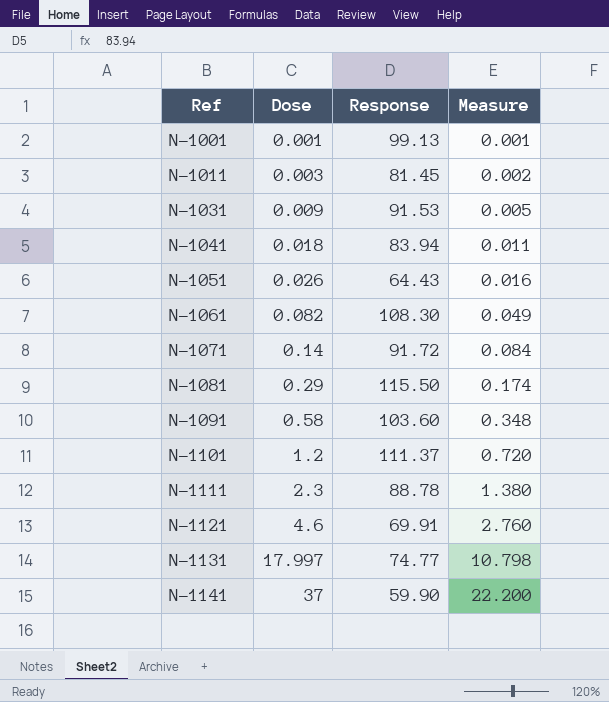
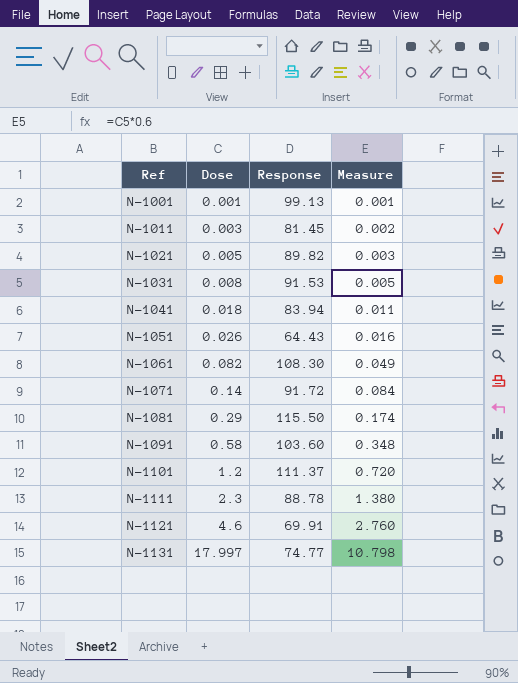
row N-1141: 37 | 59.90 | 22.200 -> none
row N-1021: none -> 0.005 | 89.82 | 0.003
N-1031 | Dose: 0.009 -> 0.008

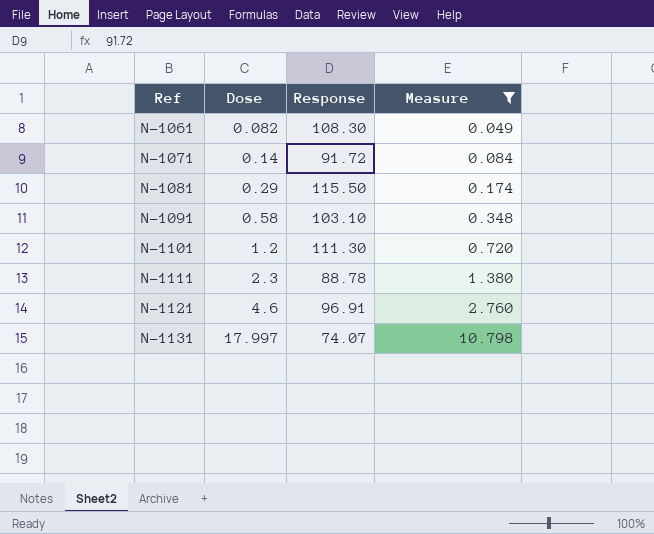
filter: none -> Measure >= 0.049
N-1091 | Response: 103.60 -> 103.10
N-1101 | Response: 111.37 -> 111.30
N-1121 | Response: 69.91 -> 96.91
N-1131 | Response: 74.77 -> 74.07

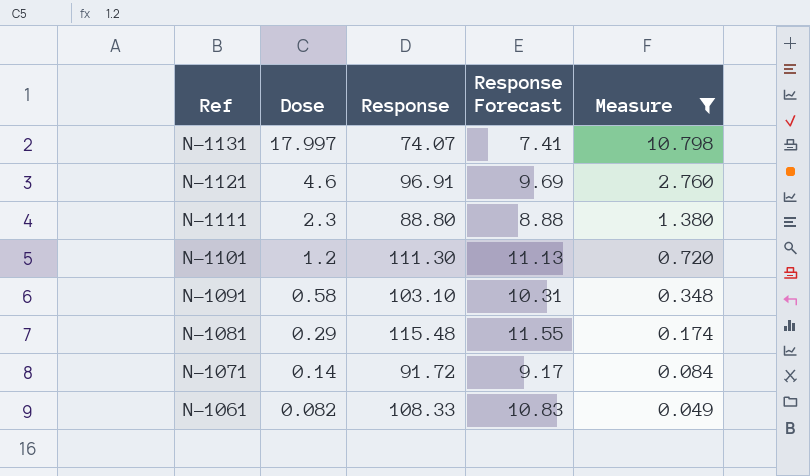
row order: Ref ascending -> Ref descending
column Response Forecast | formula: none -> [Response] * 0.1
N-1111 | Response: 88.78 -> 88.80
N-1081 | Response: 115.50 -> 115.48
N-1061 | Response: 108.30 -> 108.33

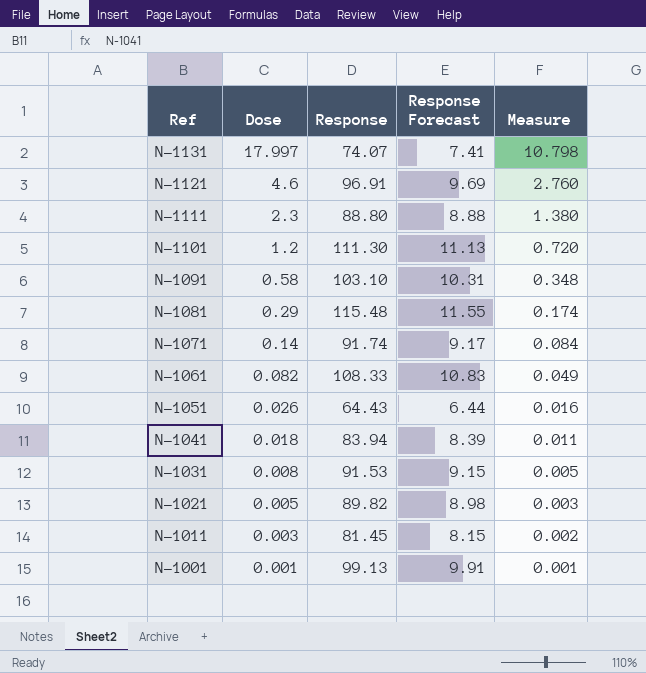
filter: Measure >= 0.049 -> none
N-1071 | Response: 91.72 -> 91.74

